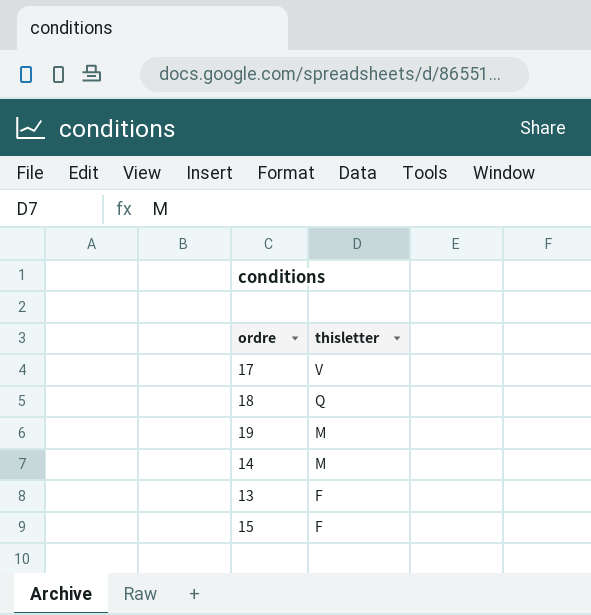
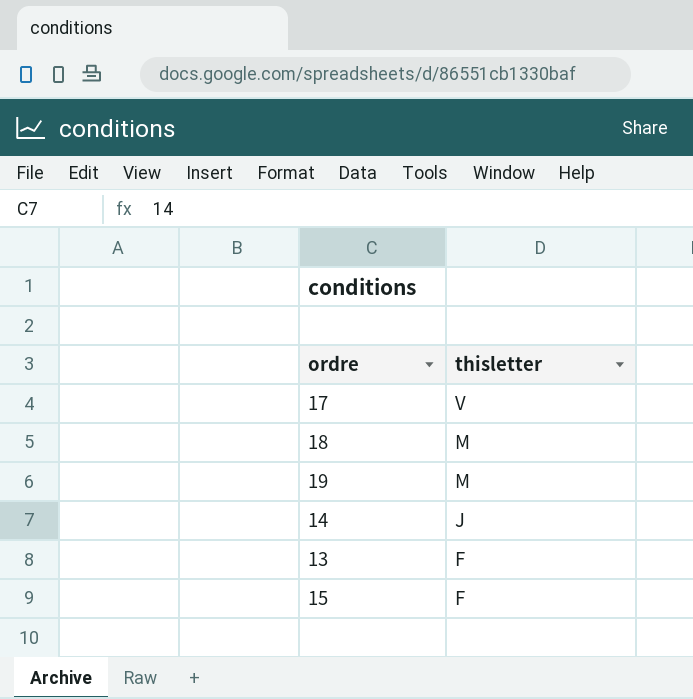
18 | thisletter: Q -> M
14 | thisletter: M -> J

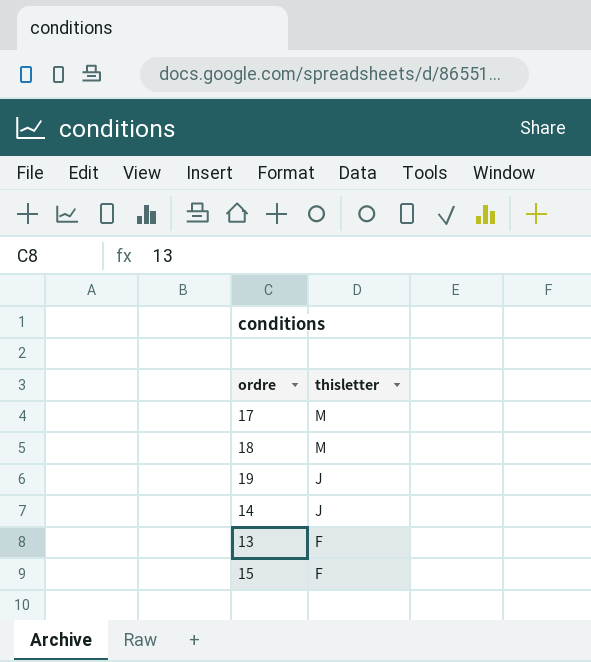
17 | thisletter: V -> M
19 | thisletter: M -> J

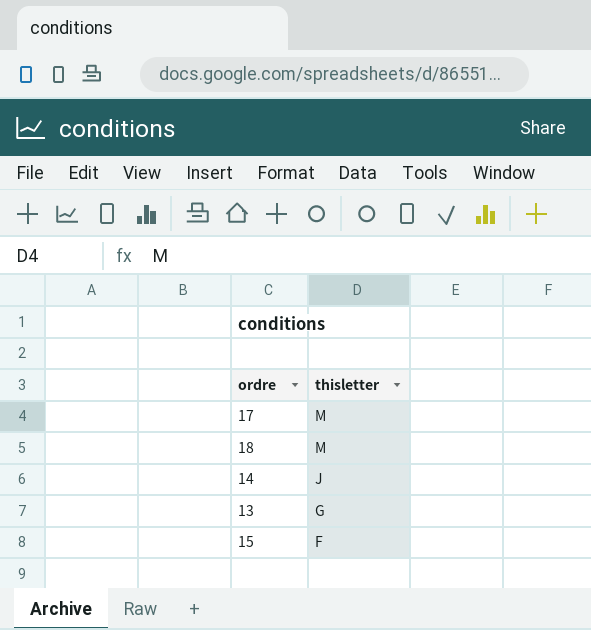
row 19: J -> none
13 | thisletter: F -> G

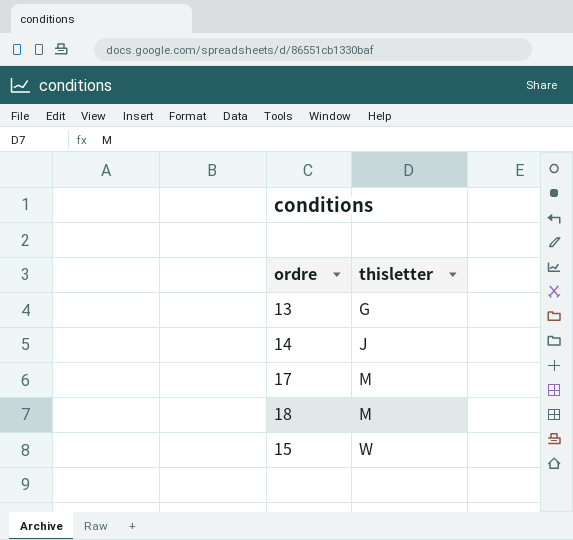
row order: thisletter descending -> thisletter ascending
15 | thisletter: F -> W

